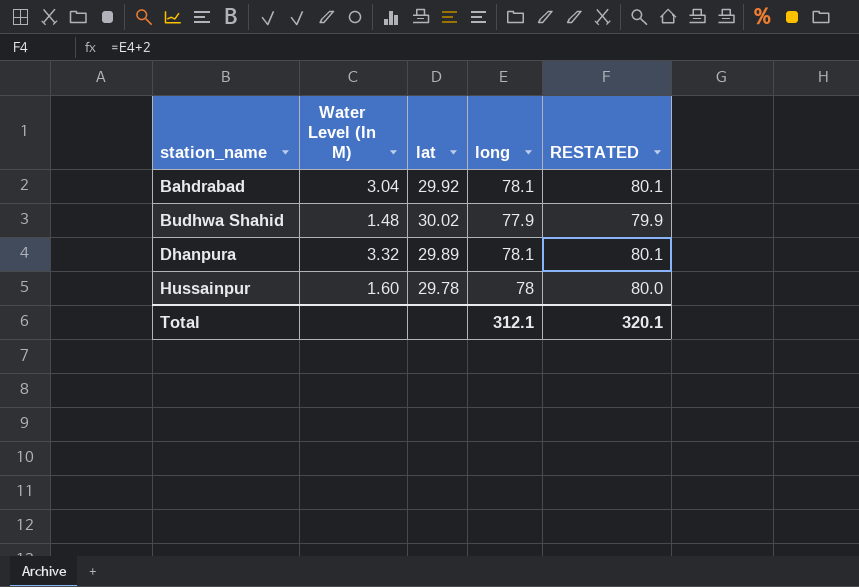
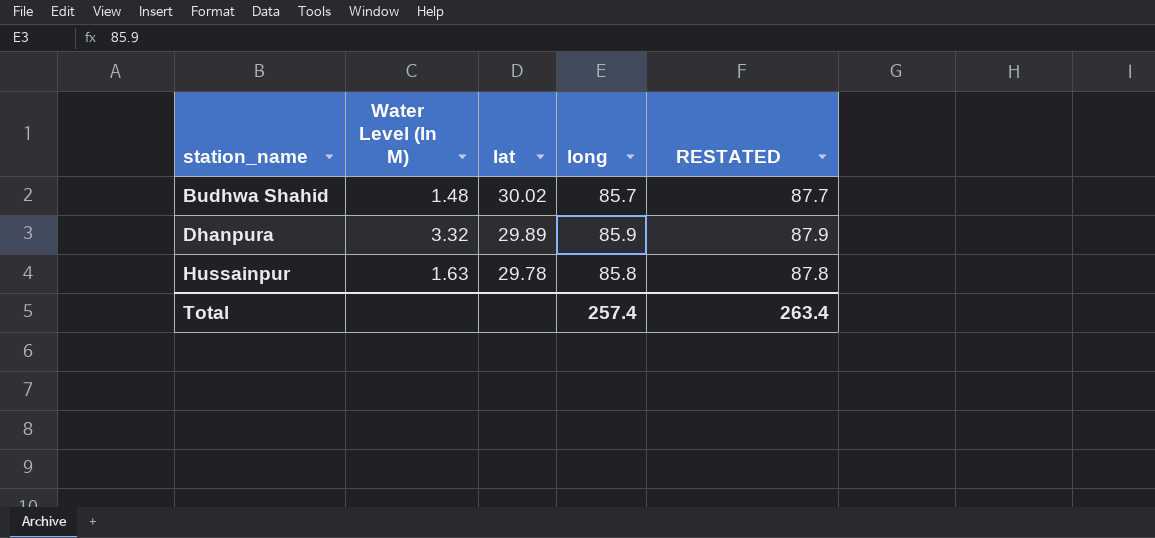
row Bahdrabad: 3.04 | 29.92 | 78.1 | 80.1 -> none
Budhwa Shahid | long: 77.9 -> 85.7
Budhwa Shahid | RESTATED: 79.9 -> 87.7
Dhanpura | long: 78.1 -> 85.9
Dhanpura | RESTATED: 80.1 -> 87.9
Hussainpur | Water Level (In M): 1.60 -> 1.63
Hussainpur | long: 78 -> 85.8
Hussainpur | RESTATED: 80.0 -> 87.8
Total | long: 312.1 -> 257.4
Total | RESTATED: 320.1 -> 263.4

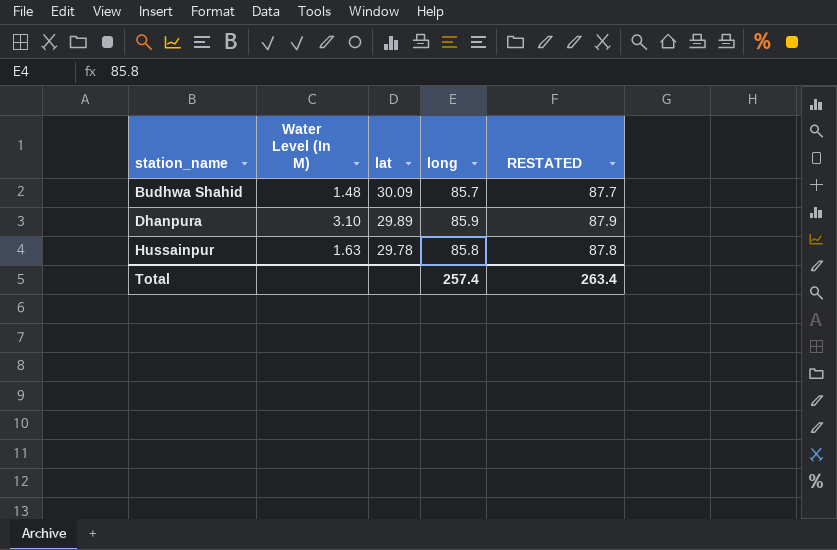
Budhwa Shahid | lat: 30.02 -> 30.09
Dhanpura | Water Level (In M): 3.32 -> 3.10

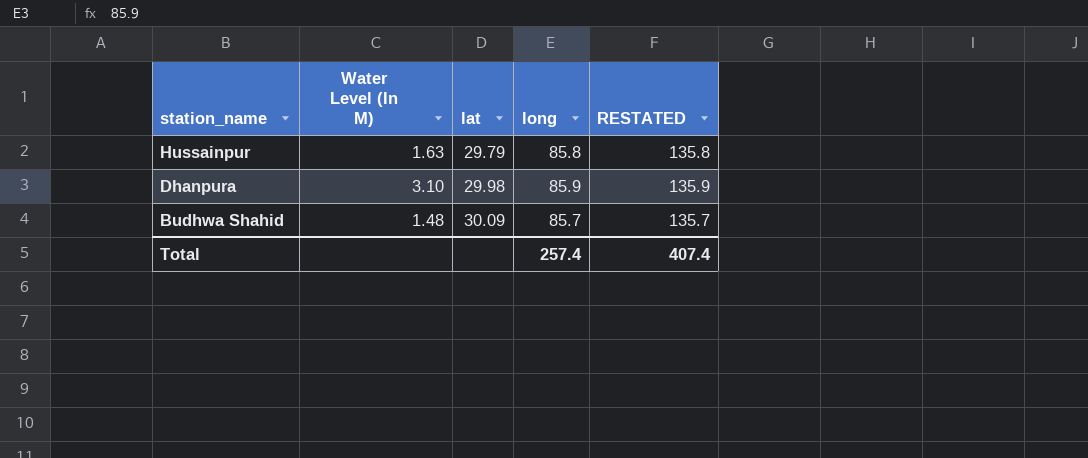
row order: station_name ascending -> station_name descending
column RESTATED | formula: [long] + 2 -> [long] + 50
Hussainpur | lat: 29.78 -> 29.79
Dhanpura | lat: 29.89 -> 29.98
Total | RESTATED: 263.4 -> 407.4

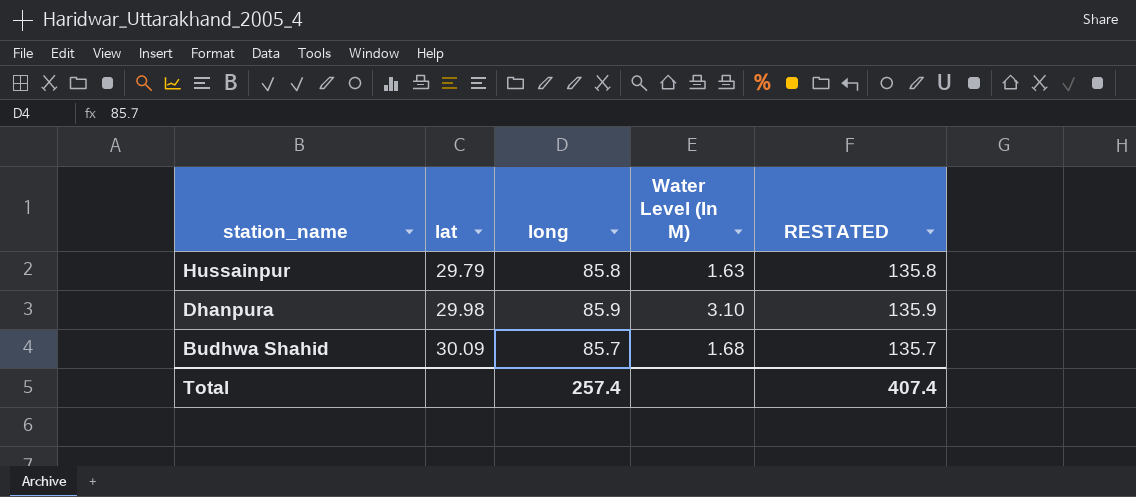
column Water Level (In M) | position: 2 -> 4
Budhwa Shahid | Water Level (In M): 1.48 -> 1.68

